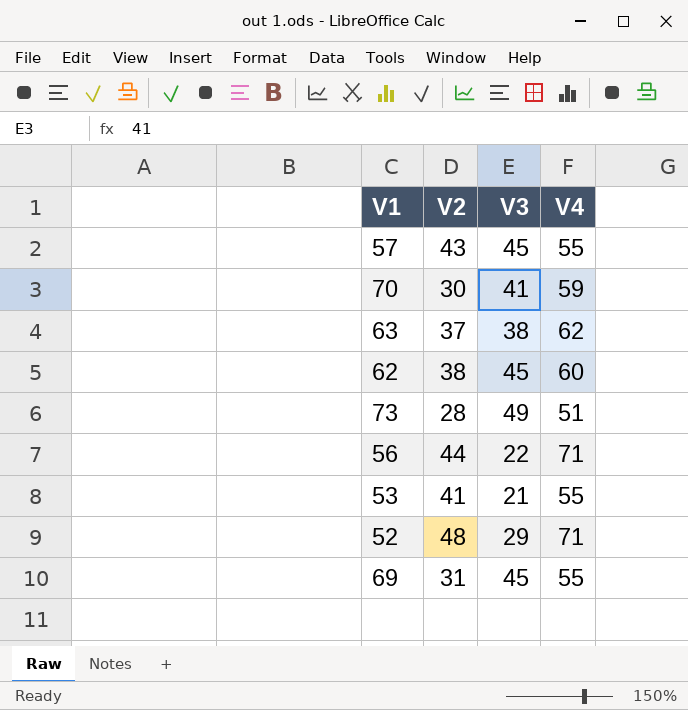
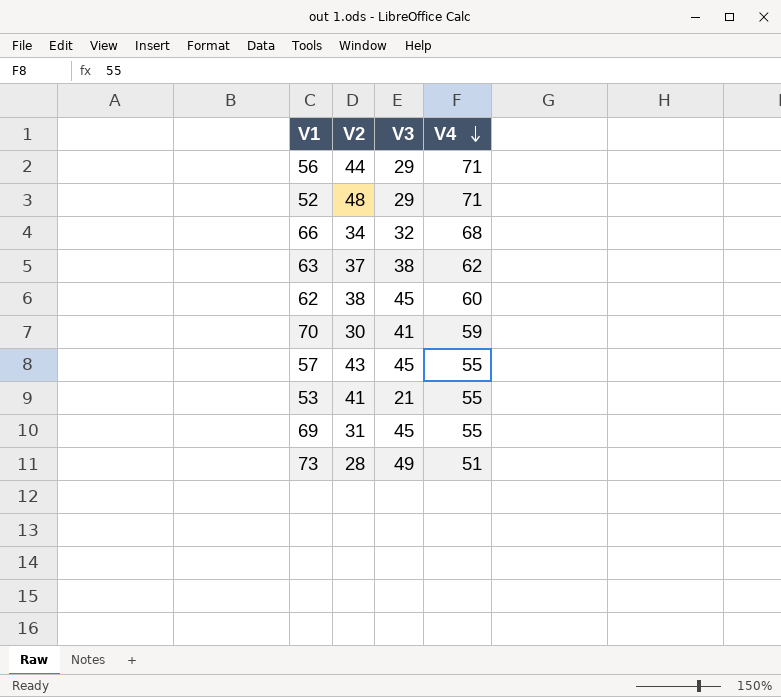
row order: none -> V4 descending
56 | V3: 22 -> 29
row 66: none -> 34 | 32 | 68

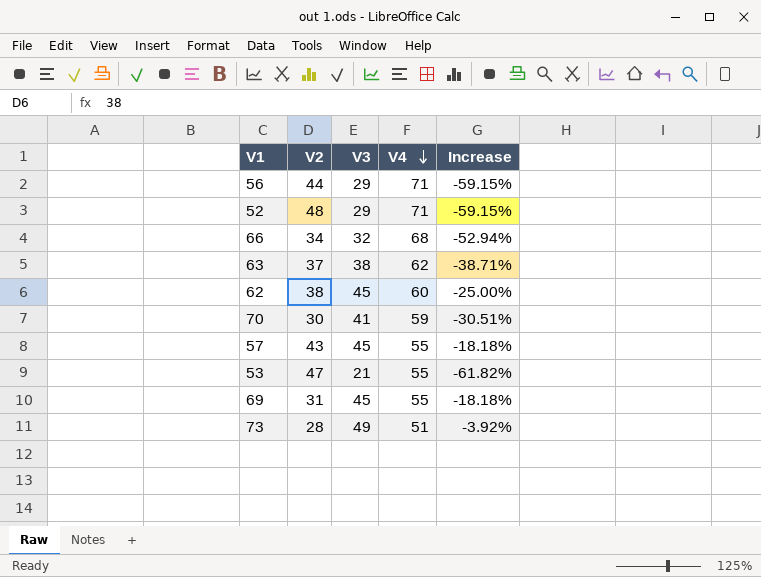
column Increase | formula: none -> ([V3] - [V4]) / [V4]
53 | V2: 41 -> 47

